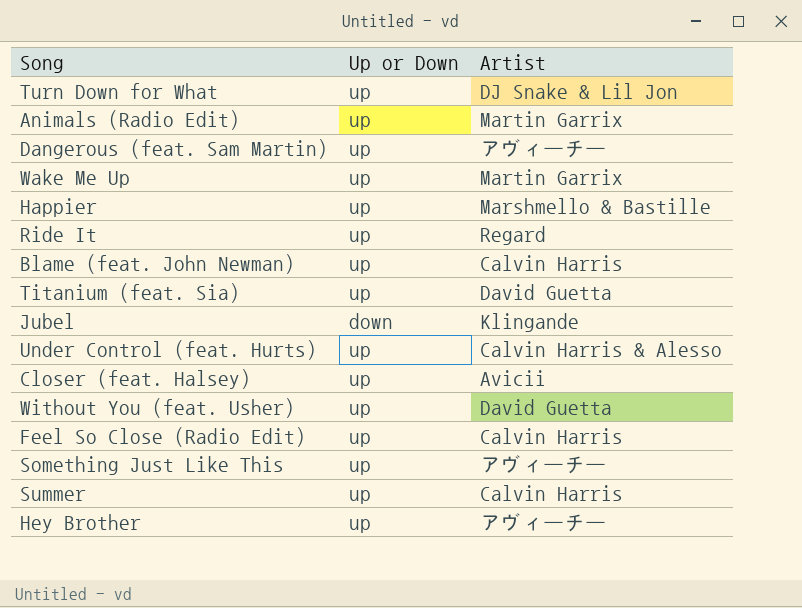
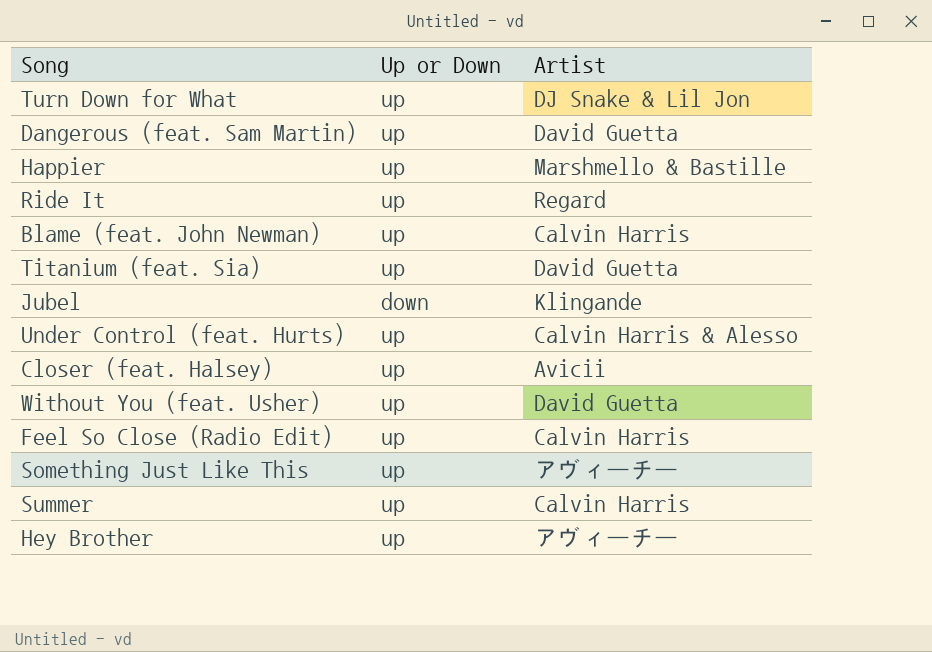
row Animals (Radio Edit): up | Martin Garrix -> none
row Wake Me Up: up | Martin Garrix -> none
Dangerous (feat. Sam Martin) | Artist: アヴィーチー -> David Guetta

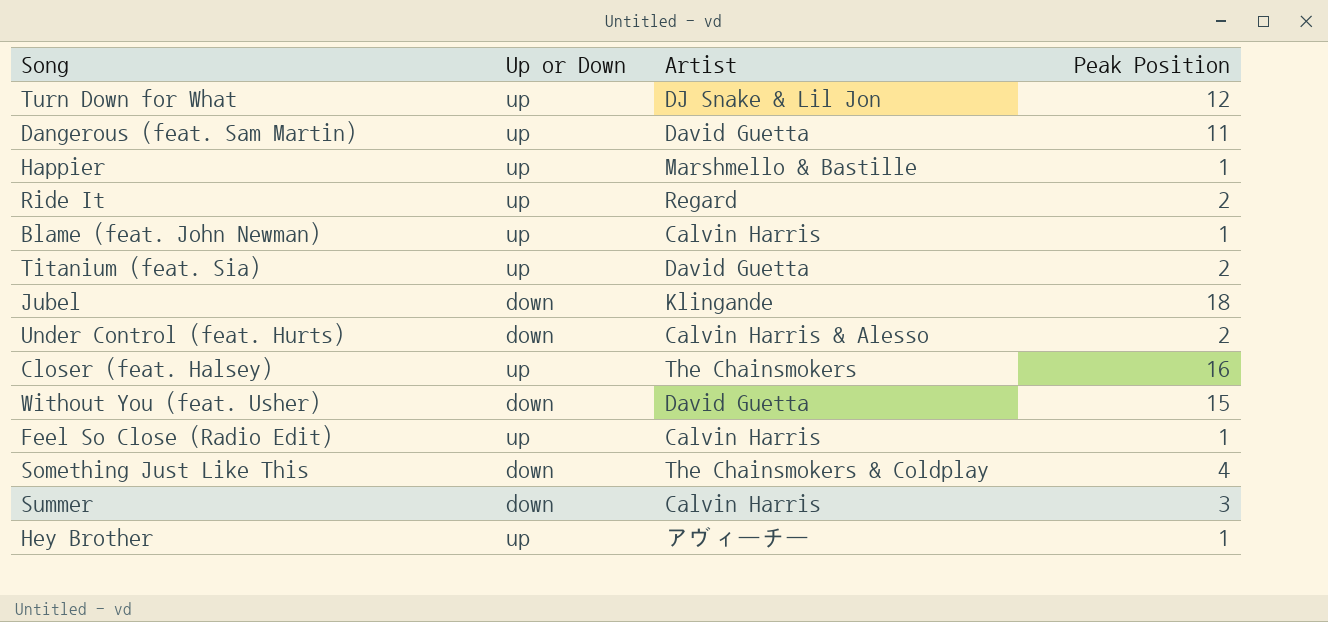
column Peak Position | position: none -> 4
Under Control (feat. Hurts) | Up or Down: up -> down
Closer (feat. Halsey) | Artist: Avicii -> The Chainsmokers
Without You (feat. Usher) | Up or Down: up -> down
Something Just Like This | Up or Down: up -> down
Something Just Like This | Artist: アヴィーチー -> The Chainsmokers & Coldplay
Summer | Up or Down: up -> down

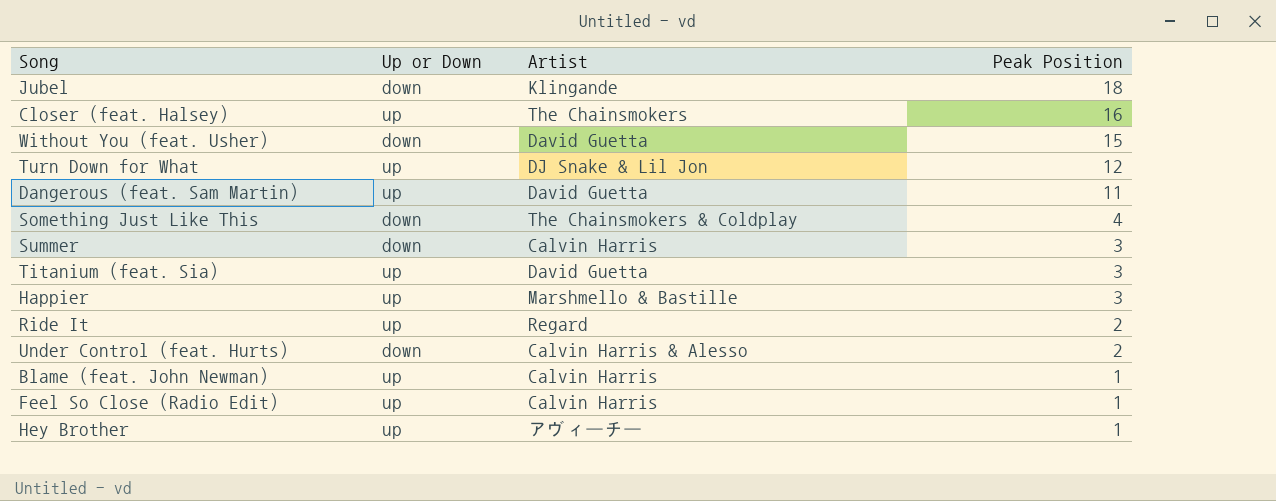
row order: none -> Peak Position descending
Titanium (feat. Sia) | Peak Position: 2 -> 3
Happier | Peak Position: 1 -> 3

